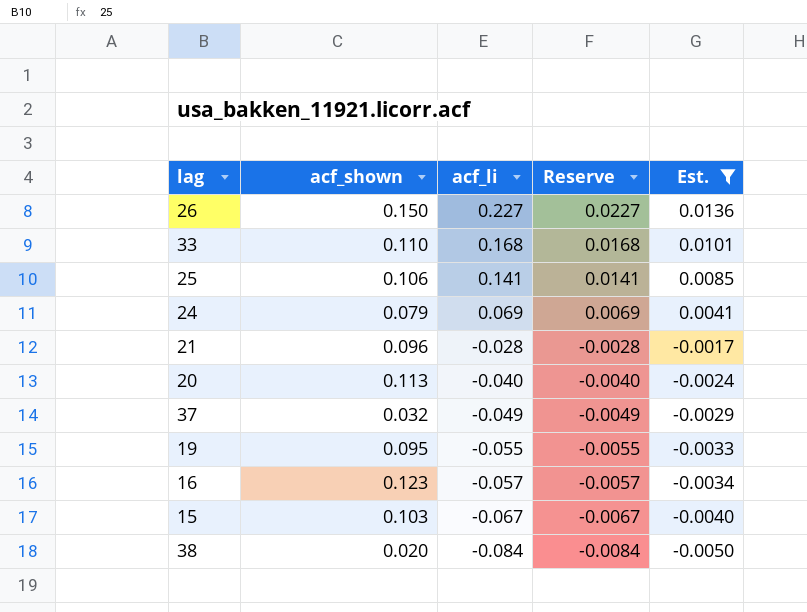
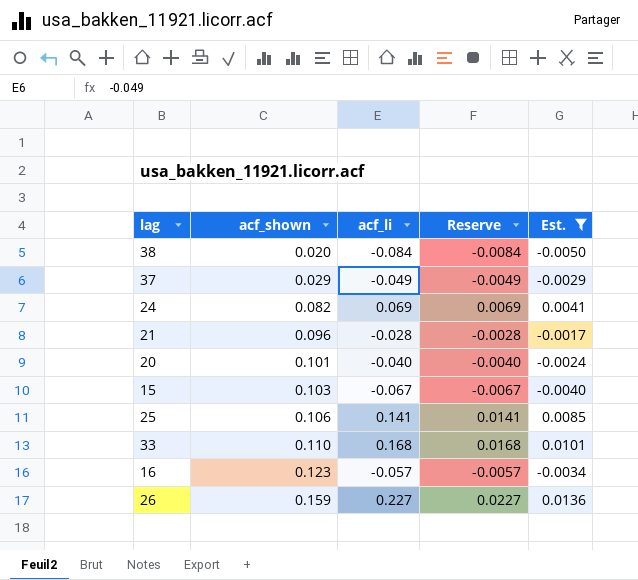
row order: acf_li descending -> acf_shown ascending
row 19: 0.095 | -0.055 | -0.0055 | -0.0033 -> none
37 | acf_shown: 0.032 -> 0.029
24 | acf_shown: 0.079 -> 0.082
20 | acf_shown: 0.113 -> 0.101
26 | acf_shown: 0.150 -> 0.159

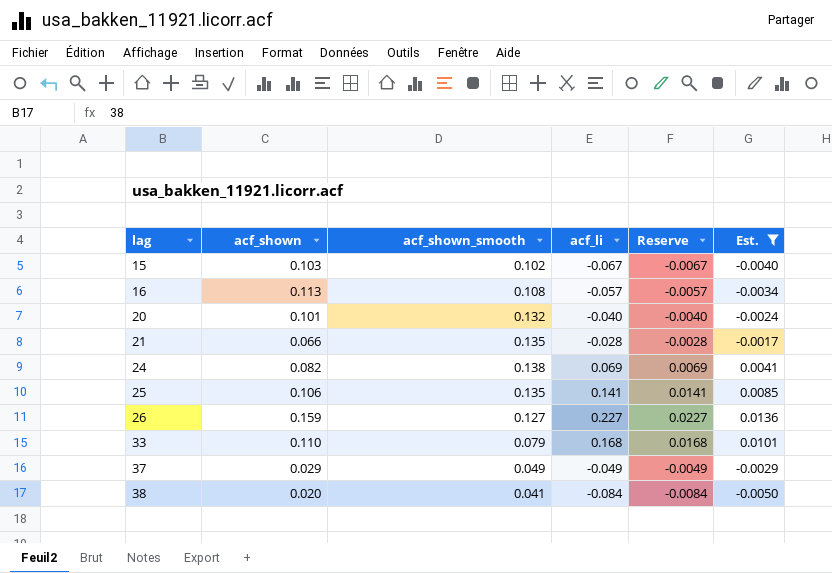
row order: acf_shown ascending -> lag ascending
column acf_shown_smooth | position: none -> 3
16 | acf_shown: 0.123 -> 0.113
21 | acf_shown: 0.096 -> 0.066

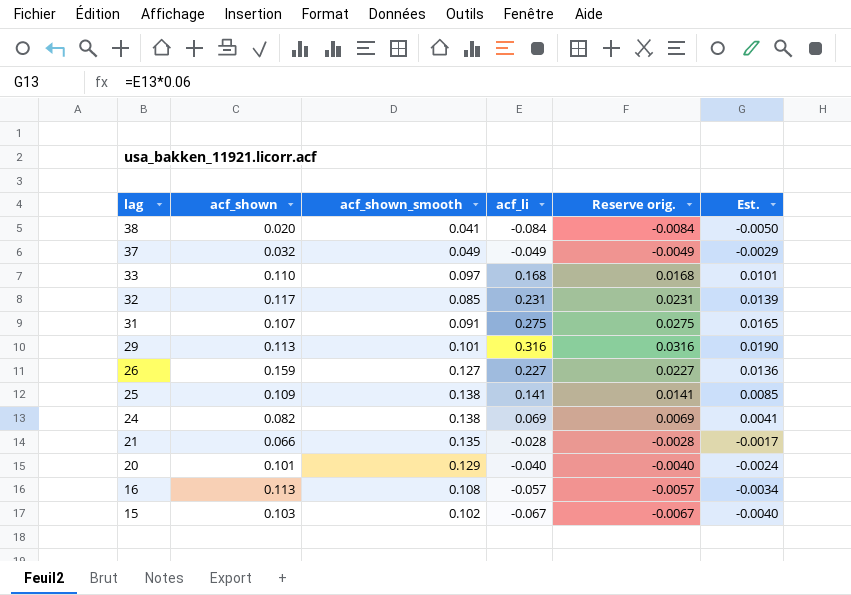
filter: Est. <= 0.0136 -> none
row order: lag ascending -> lag descending
column name: Reserve -> Reserve orig.
37 | acf_shown: 0.029 -> 0.032
33 | acf_shown_smooth: 0.079 -> 0.097
25 | acf_shown: 0.106 -> 0.109
25 | acf_shown_smooth: 0.135 -> 0.138
20 | acf_shown_smooth: 0.132 -> 0.129

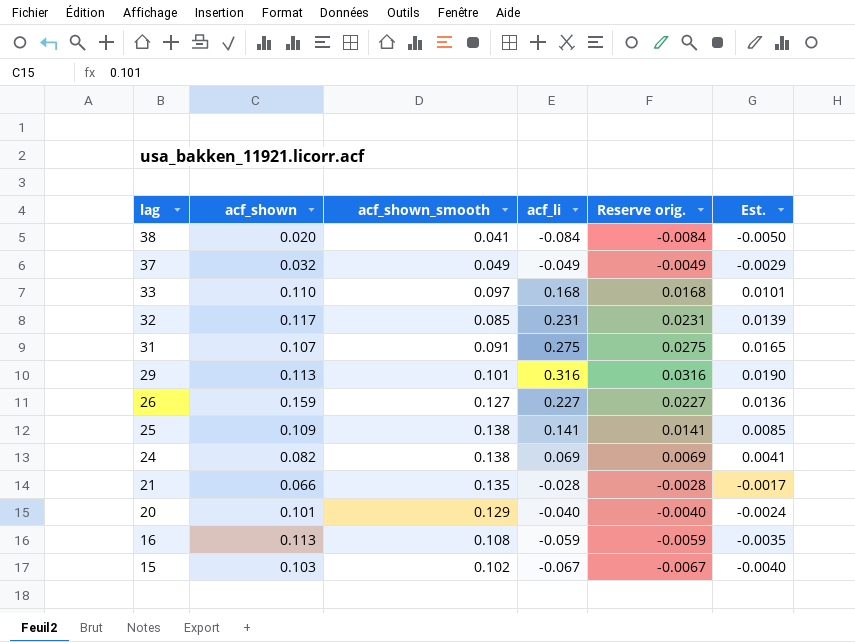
16 | acf_li: -0.057 -> -0.059
16 | Reserve orig.: -0.0057 -> -0.0059
16 | Est.: -0.0034 -> -0.0035

